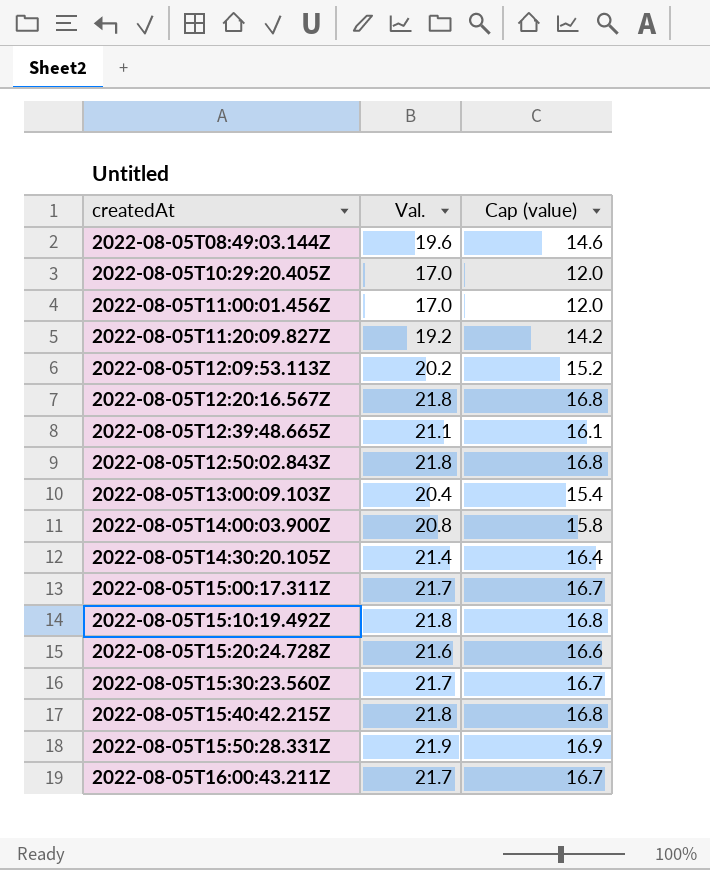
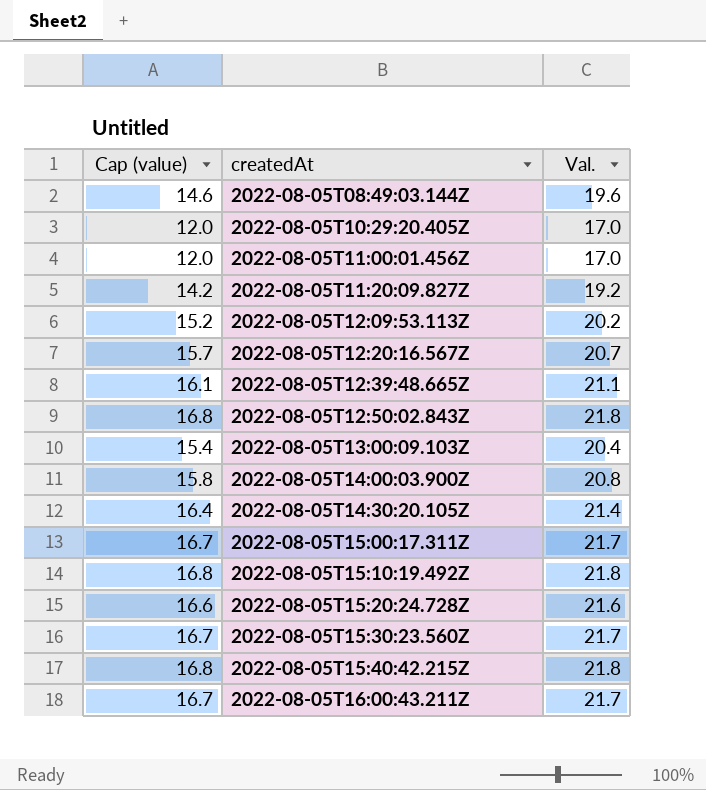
column Cap (value) | position: 3 -> 1
row 2022-08-05T15:50:28.331Z: 21.9 | 16.9 -> none
2022-08-05T12:20:16.567Z | Cap (value): 16.8 -> 15.7
2022-08-05T12:20:16.567Z | Val.: 21.8 -> 20.7

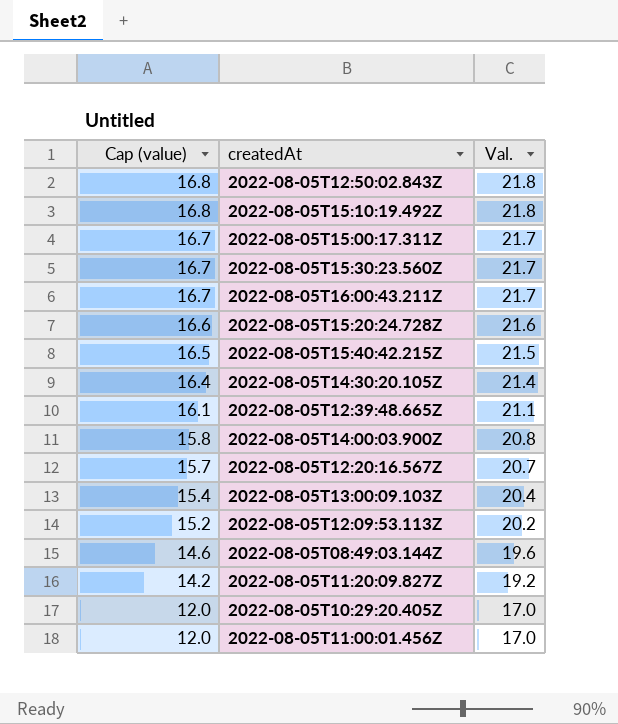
row order: createdAt ascending -> Cap (value) descending
2022-08-05T15:40:42.215Z | Cap (value): 16.8 -> 16.5
2022-08-05T15:40:42.215Z | Val.: 21.8 -> 21.5

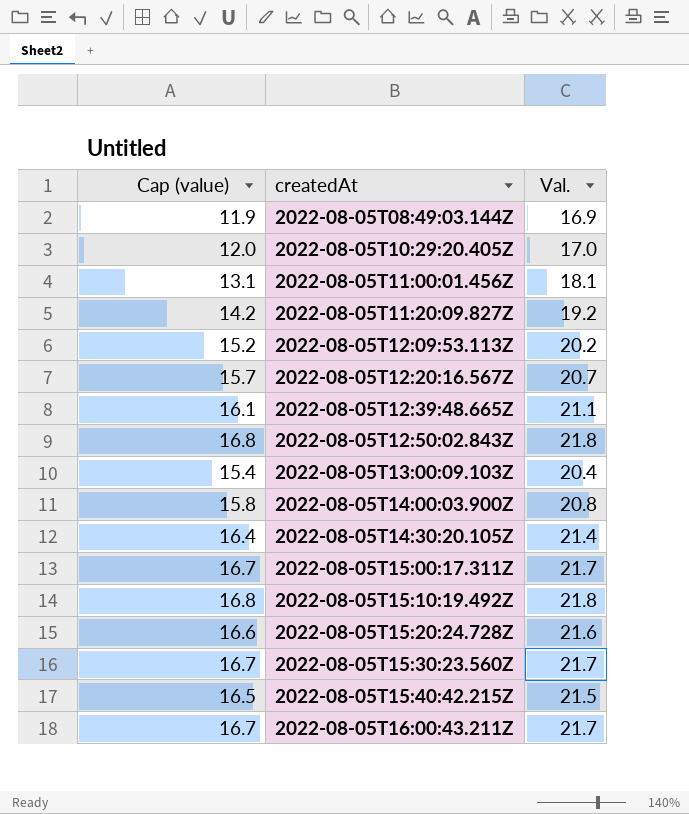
row order: Cap (value) descending -> createdAt ascending
2022-08-05T08:49:03.144Z | Cap (value): 14.6 -> 11.9
2022-08-05T08:49:03.144Z | Val.: 19.6 -> 16.9
2022-08-05T11:00:01.456Z | Cap (value): 12.0 -> 13.1
2022-08-05T11:00:01.456Z | Val.: 17.0 -> 18.1

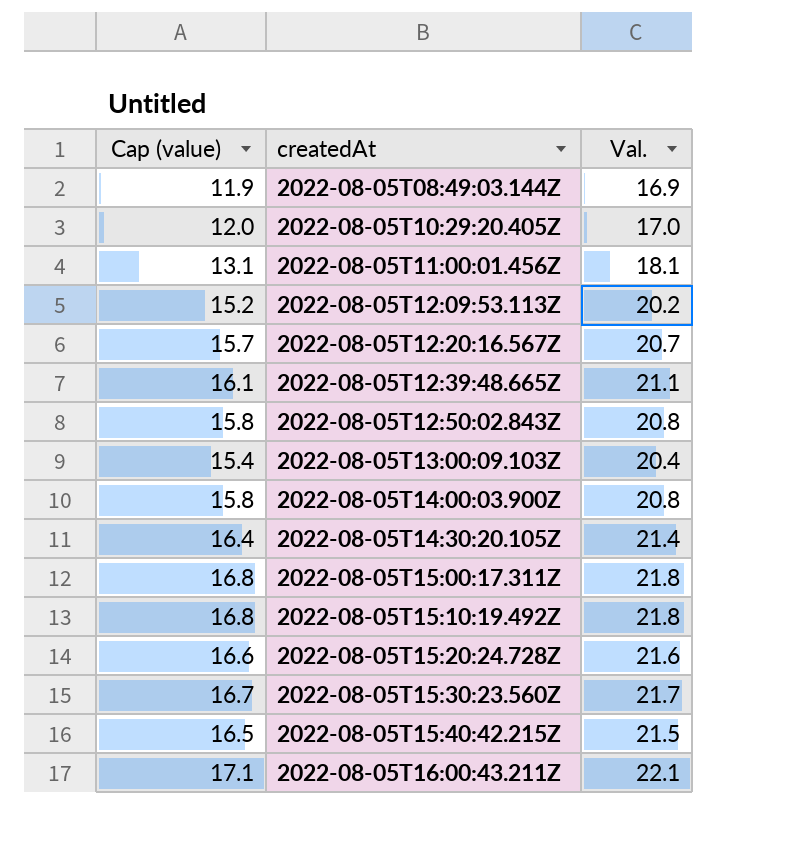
row 2022-08-05T11:20:09.827Z: 14.2 | 19.2 -> none
2022-08-05T12:50:02.843Z | Cap (value): 16.8 -> 15.8
2022-08-05T12:50:02.843Z | Val.: 21.8 -> 20.8
2022-08-05T15:00:17.311Z | Cap (value): 16.7 -> 16.8
2022-08-05T15:00:17.311Z | Val.: 21.7 -> 21.8
2022-08-05T16:00:43.211Z | Cap (value): 16.7 -> 17.1
2022-08-05T16:00:43.211Z | Val.: 21.7 -> 22.1

